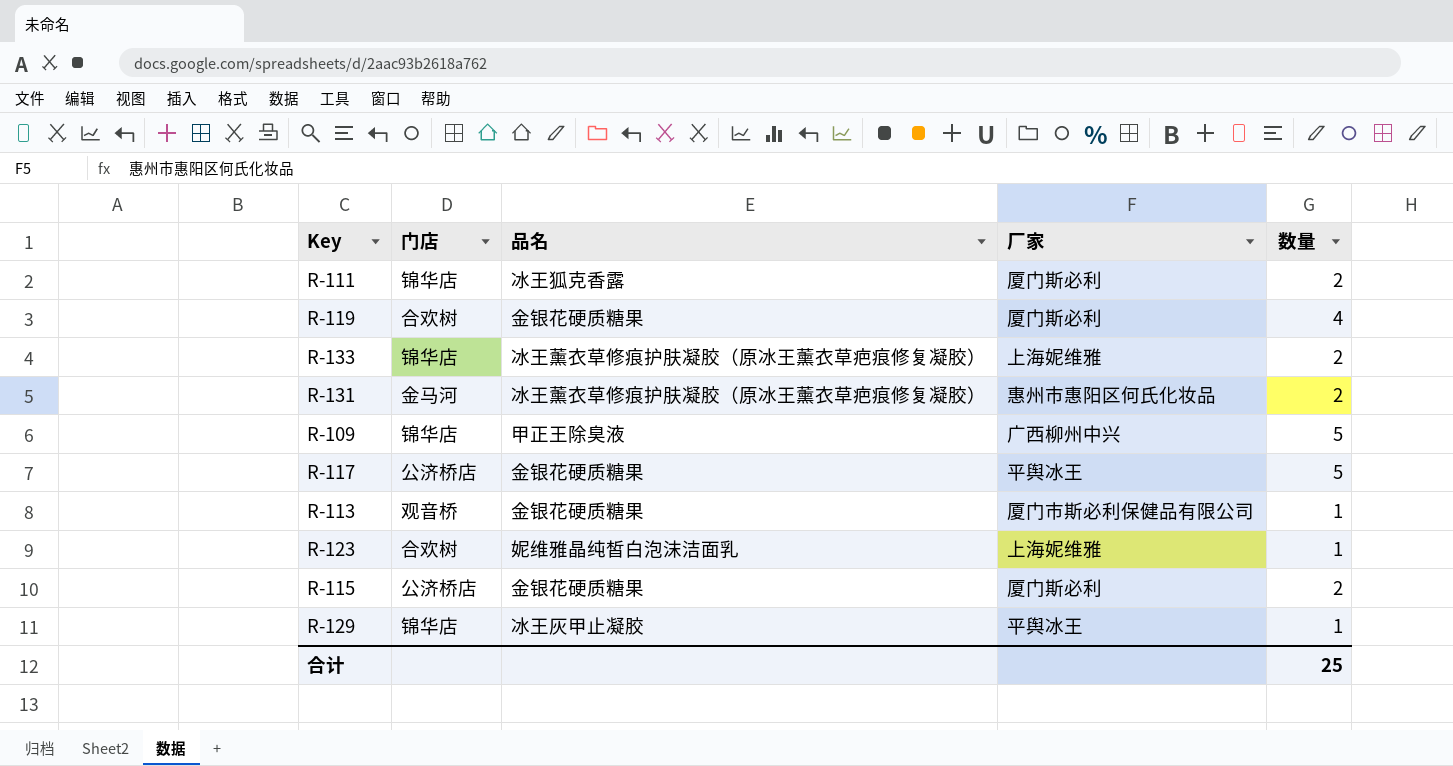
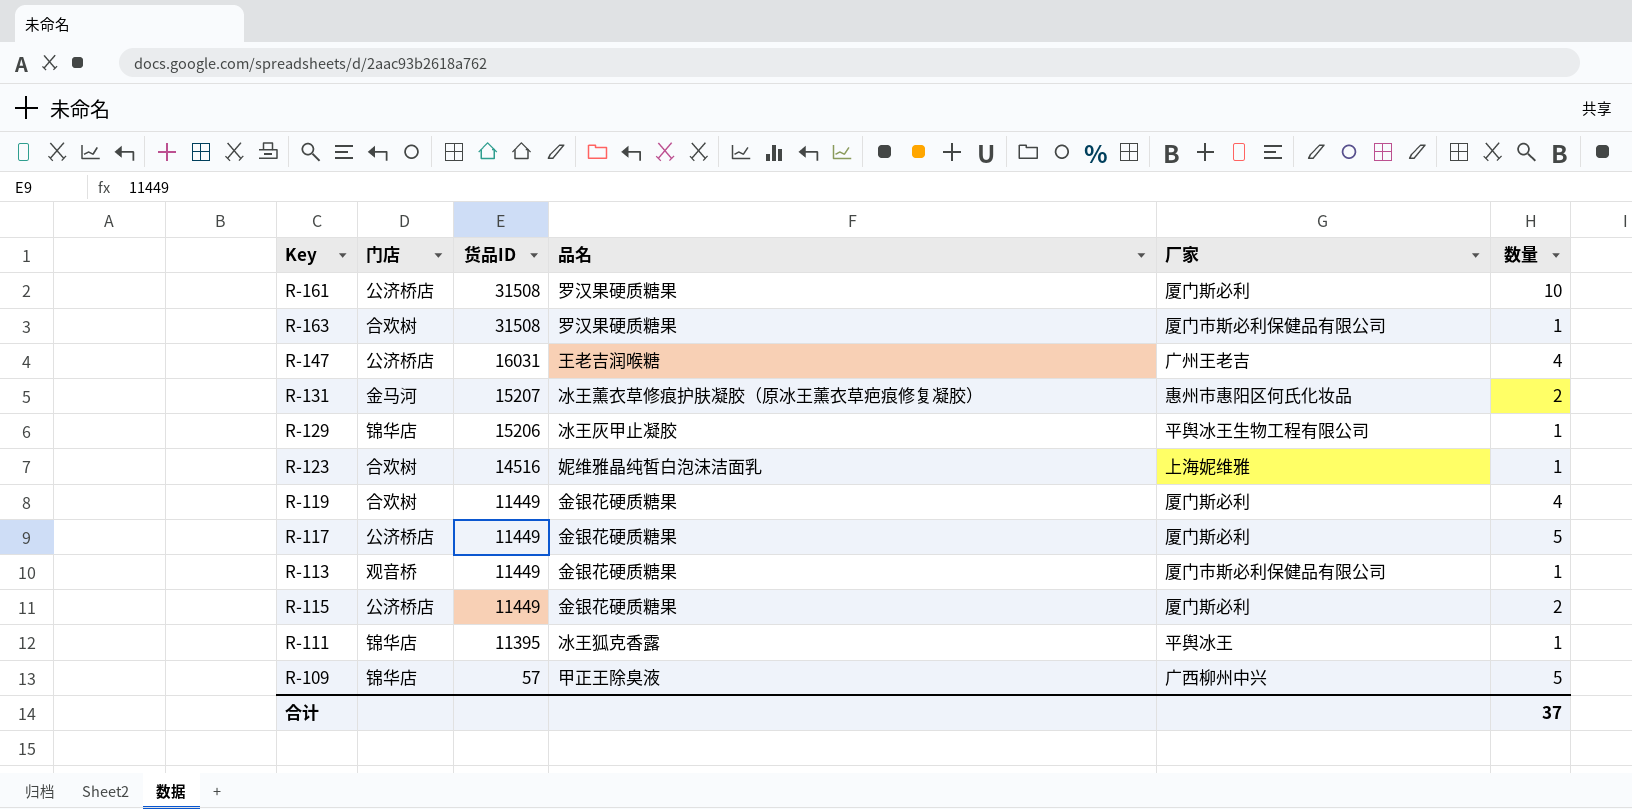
row order: none -> 货品ID descending
column 货品ID | position: none -> 3
row R-133: 锦华店 | 冰王薰衣草修痕护肤凝胶（原冰王薰衣草疤痕修复凝胶） | 上海妮维雅 | 2 -> none
row R-161: none -> 公济桥店 | 31508 | 罗汉果硬质糖果 | 厦门斯必利 | 10
row R-163: none -> 合欢树 | 31508 | 罗汉果硬质糖果 | 厦门市斯必利保健品有限公司 | 1
row R-147: none -> 公济桥店 | 16031 | 王老吉润喉糖 | 广州王老吉 | 4
R-129 | 厂家: 平舆冰王 -> 平舆冰王生物工程有限公司
R-117 | 厂家: 平舆冰王 -> 厦门斯必利
R-111 | 厂家: 厦门斯必利 -> 平舆冰王
R-111 | 数量: 2 -> 1
合计 | 数量: 25 -> 37

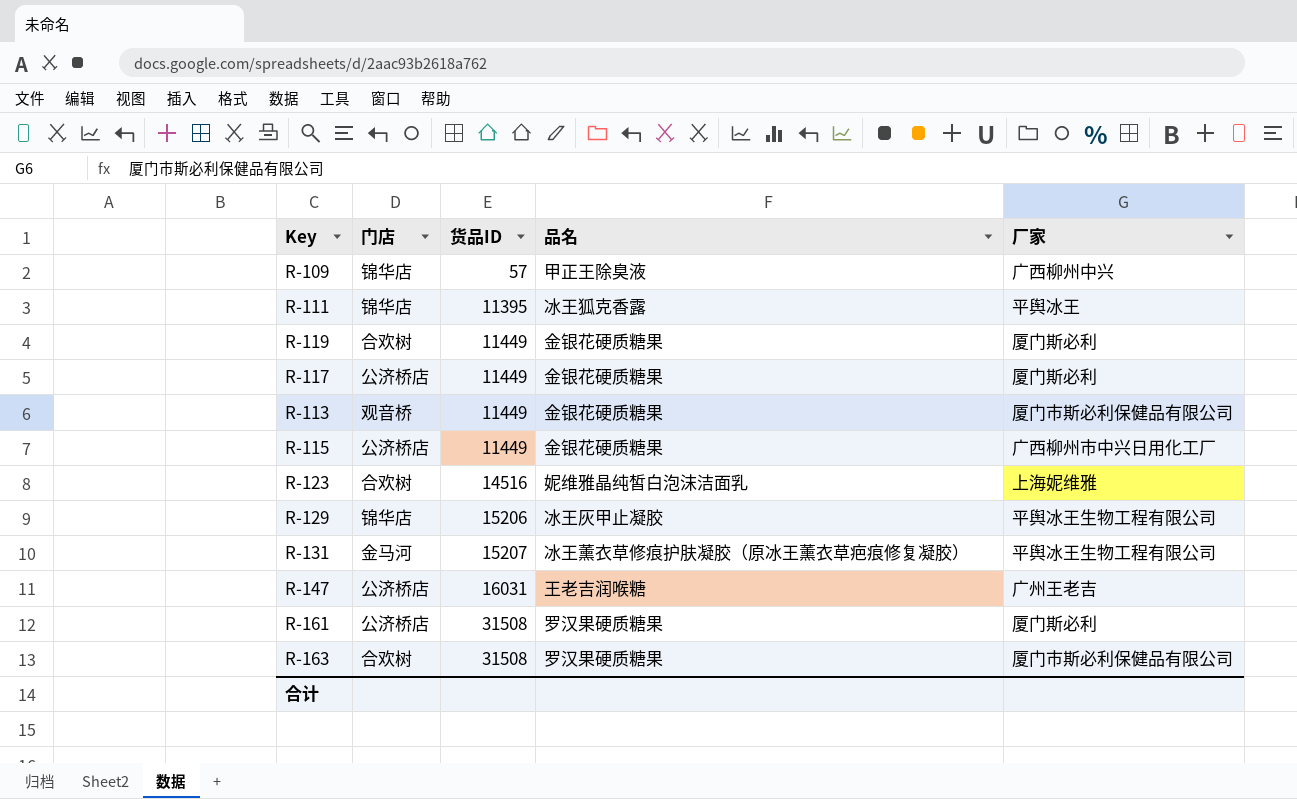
row order: 货品ID descending -> 货品ID ascending
column 数量 | position: 6 -> none
R-115 | 厂家: 厦门斯必利 -> 广西柳州市中兴日用化工厂
R-131 | 厂家: 惠州市惠阳区何氏化妆品 -> 平舆冰王生物工程有限公司

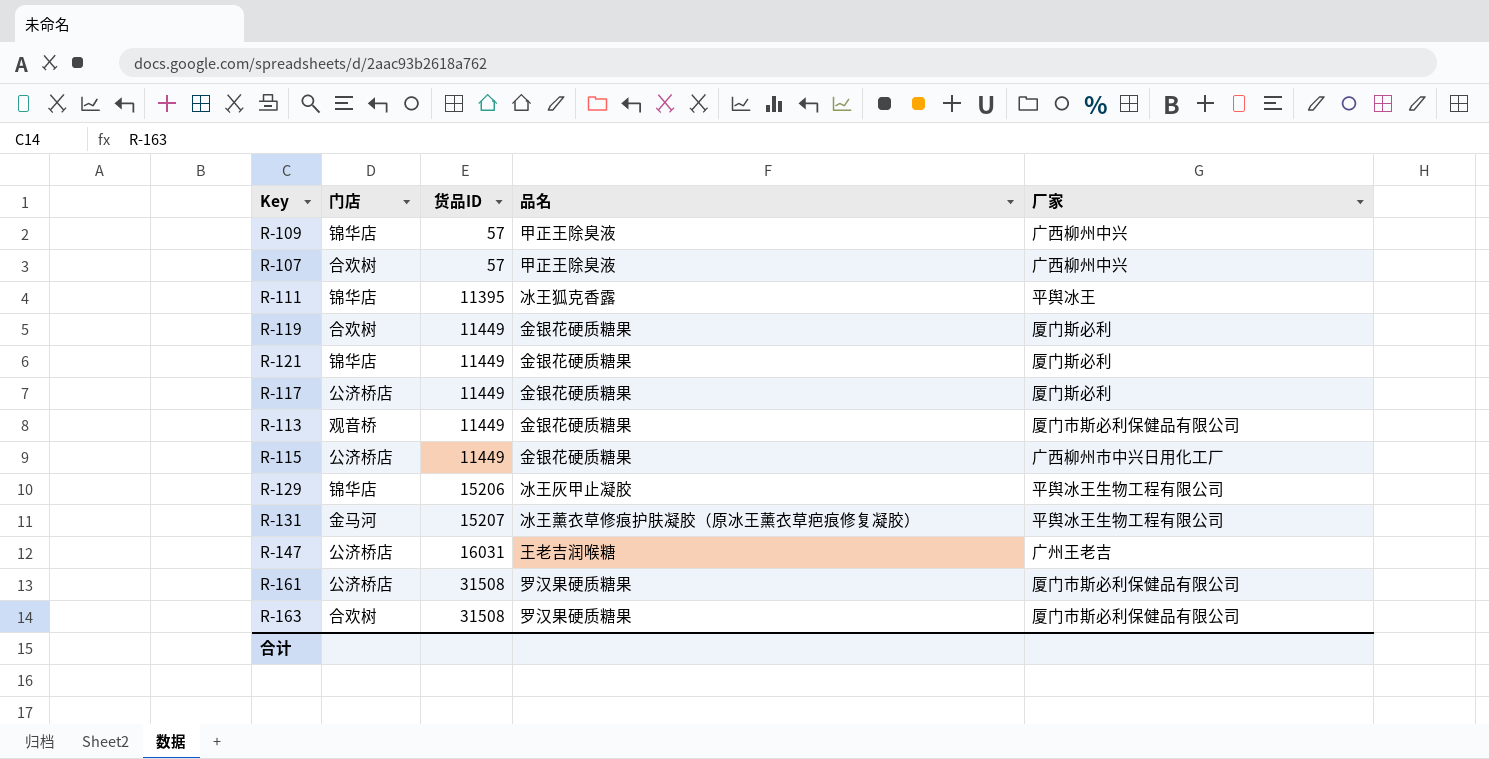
row R-123: 合欢树 | 14516 | 妮维雅晶纯皙白泡沫洁面乳 | 上海妮维雅 -> none
row R-107: none -> 合欢树 | 57 | 甲正王除臭液 | 广西柳州中兴
row R-121: none -> 锦华店 | 11449 | 金银花硬质糖果 | 厦门斯必利
R-161 | 厂家: 厦门斯必利 -> 厦门市斯必利保健品有限公司

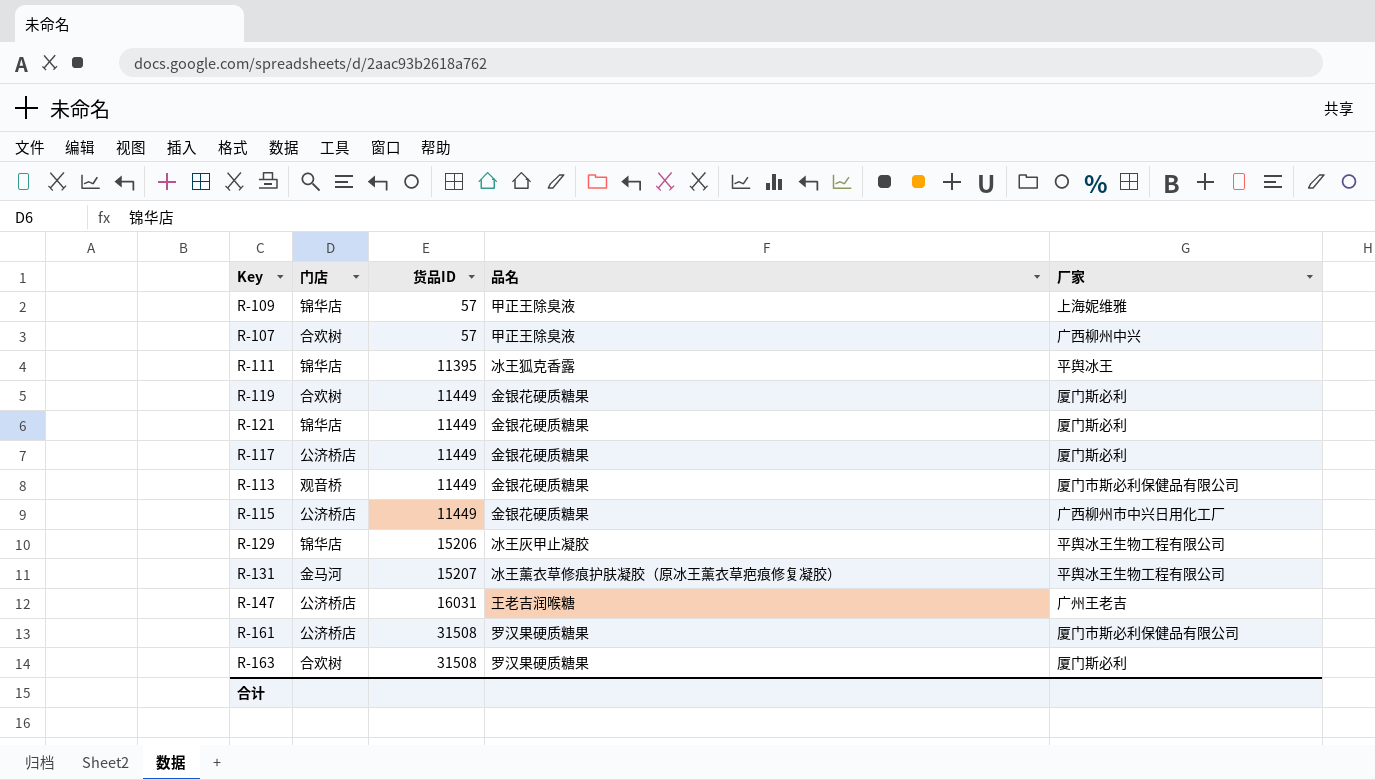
R-109 | 厂家: 广西柳州中兴 -> 上海妮维雅
R-163 | 厂家: 厦门市斯必利保健品有限公司 -> 厦门斯必利

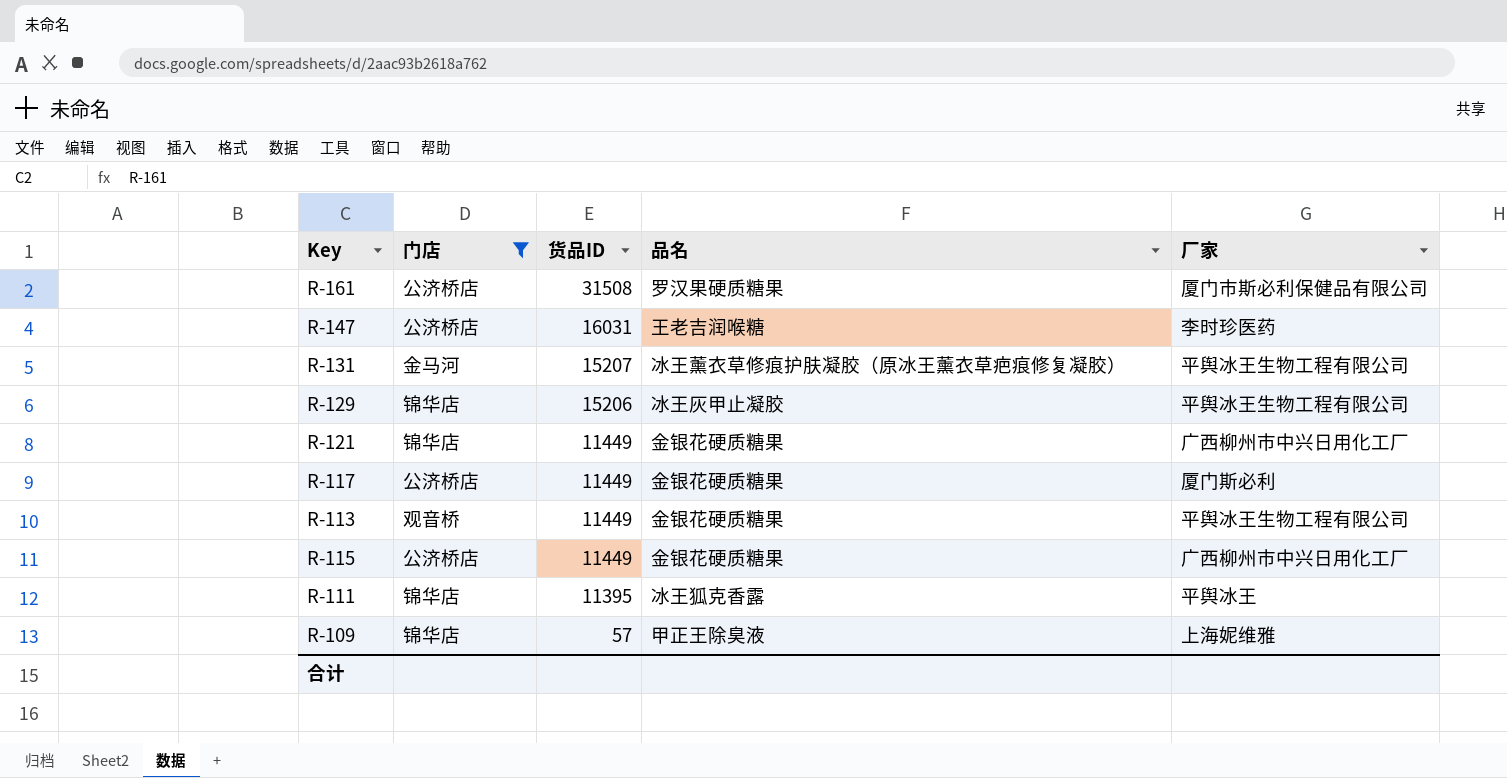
filter: none -> 门店 != 合欢树
row order: 货品ID ascending -> 货品ID descending
R-147 | 厂家: 广州王老吉 -> 李时珍医药
R-121 | 厂家: 厦门斯必利 -> 广西柳州市中兴日用化工厂
R-113 | 厂家: 厦门市斯必利保健品有限公司 -> 平舆冰王生物工程有限公司

